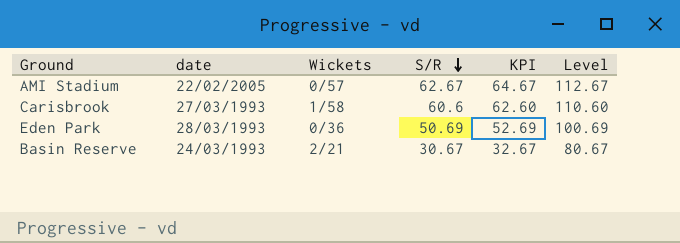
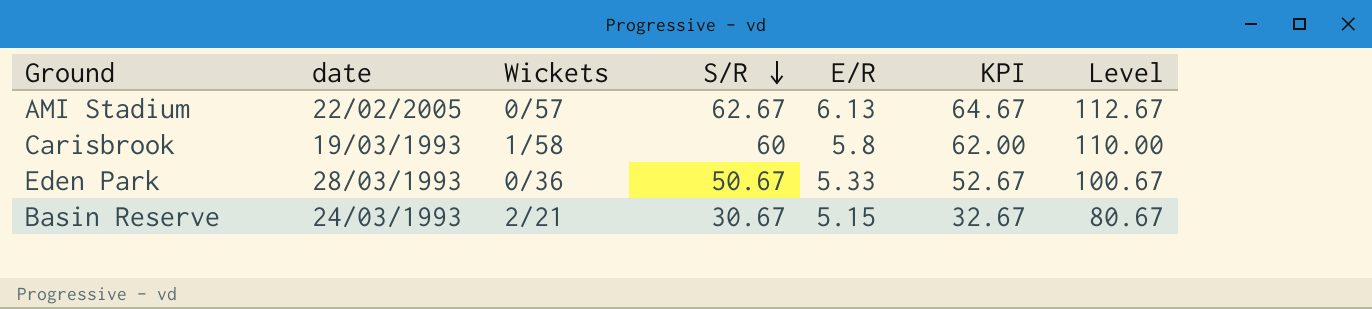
column E/R | position: none -> 5
Carisbrook | date: 27/03/1993 -> 19/03/1993
Carisbrook | S/R: 60.6 -> 60
Carisbrook | KPI: 62.60 -> 62.00
Carisbrook | Level: 110.60 -> 110.00
Eden Park | S/R: 50.69 -> 50.67
Eden Park | KPI: 52.69 -> 52.67
Eden Park | Level: 100.69 -> 100.67

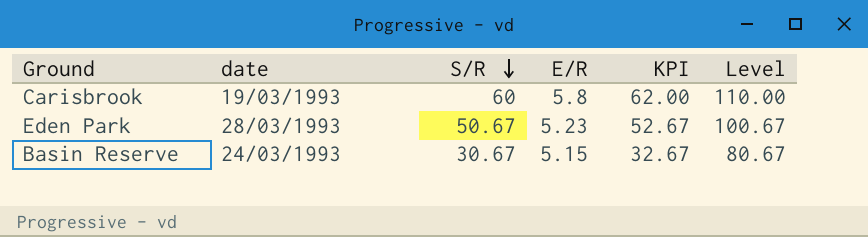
column Wickets | position: 3 -> none
row AMI Stadium: 22/02/2005 | 0/57 | 62.67 | 6.13 | 64.67 | 112.67 -> none
Eden Park | E/R: 5.33 -> 5.23

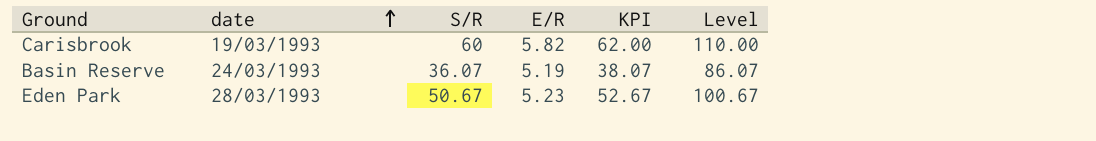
row order: S/R descending -> date ascending
Carisbrook | E/R: 5.8 -> 5.82
Basin Reserve | S/R: 30.67 -> 36.07
Basin Reserve | E/R: 5.15 -> 5.19
Basin Reserve | KPI: 32.67 -> 38.07
Basin Reserve | Level: 80.67 -> 86.07

